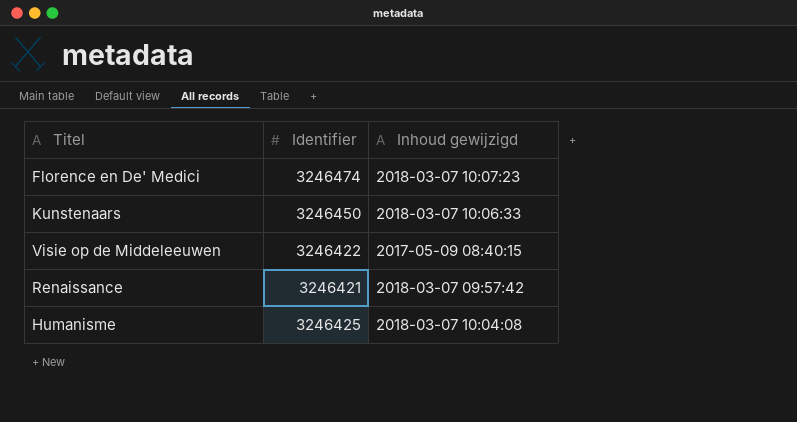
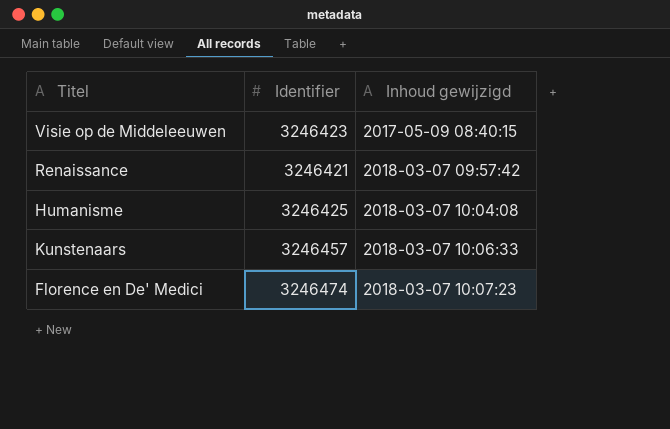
row order: none -> Inhoud gewijzigd ascending
Visie op de Middeleeuwen | Identifier: 3246422 -> 3246423
Kunstenaars | Identifier: 3246450 -> 3246457

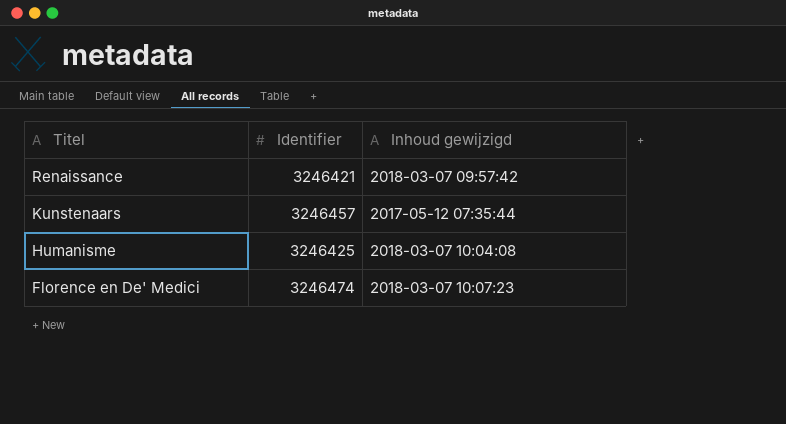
row order: Inhoud gewijzigd ascending -> Titel descending
row Visie op de Middeleeuwen: 3246423 | 2017-05-09 08:40:15 -> none
Kunstenaars | Inhoud gewijzigd: 2018-03-07 10:06:33 -> 2017-05-12 07:35:44

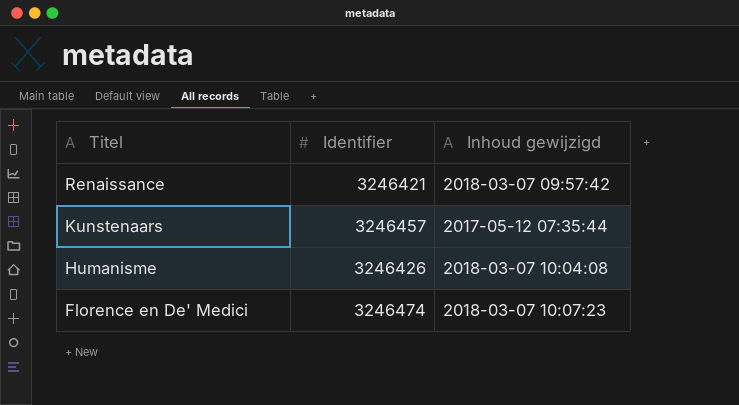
Humanisme | Identifier: 3246425 -> 3246426

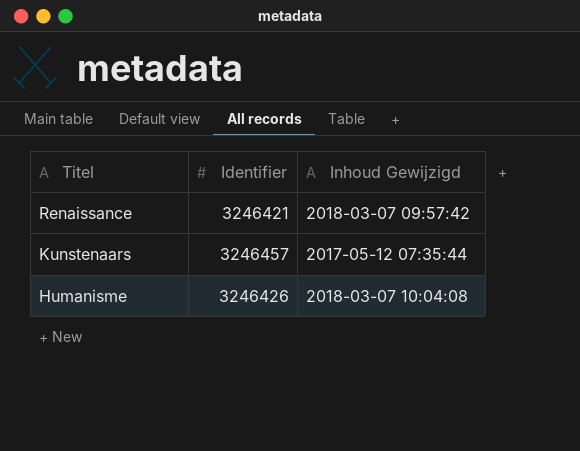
column name: Inhoud gewijzigd -> Inhoud Gewijzigd
row Florence en De' Medici: 3246474 | 2018-03-07 10:07:23 -> none

